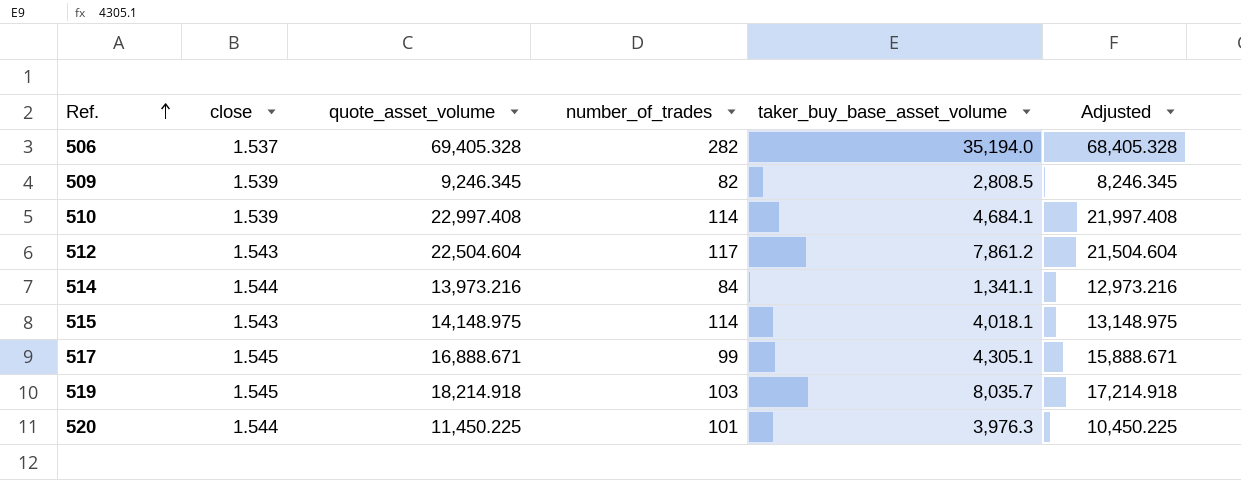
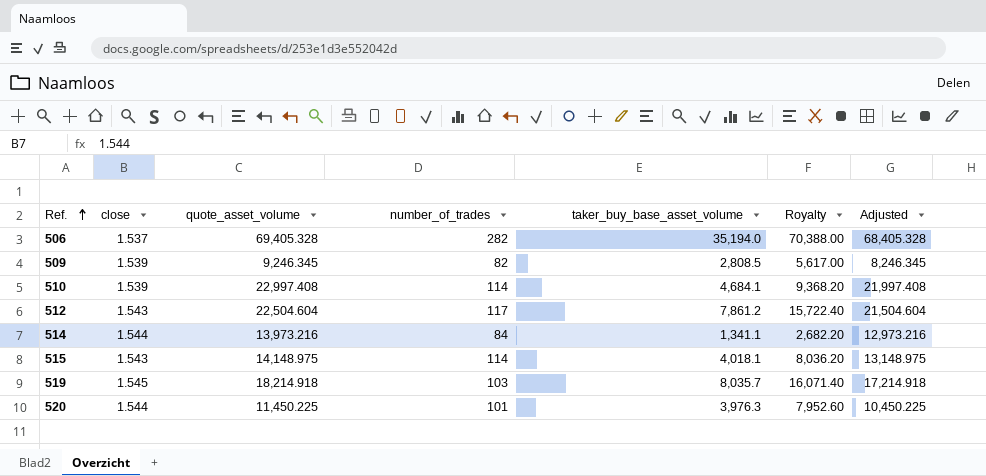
column Royalty | formula: none -> [taker_buy_base_asset_volume] * 2
row 517: 1.545 | 16,888.671 | 99 | 4,305.1 | 15,888.671 -> none

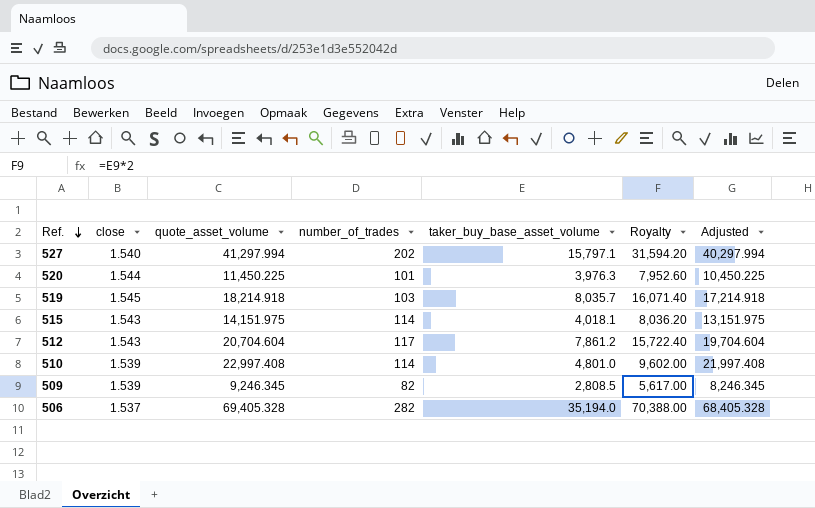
row order: Ref. ascending -> Ref. descending
row 514: 1.544 | 13,973.216 | 84 | 1,341.1 | 2,682.20 | 12,973.216 -> none
row 527: none -> 1.540 | 41,297.994 | 202 | 15,797.1 | 31,594.20 | 40,297.994
515 | quote_asset_volume: 14,148.975 -> 14,151.975
515 | Adjusted: 13,148.975 -> 13,151.975
512 | quote_asset_volume: 22,504.604 -> 20,704.604
512 | Adjusted: 21,504.604 -> 19,704.604
510 | taker_buy_base_asset_volume: 4,684.1 -> 4,801.0
510 | Royalty: 9,368.20 -> 9,602.00

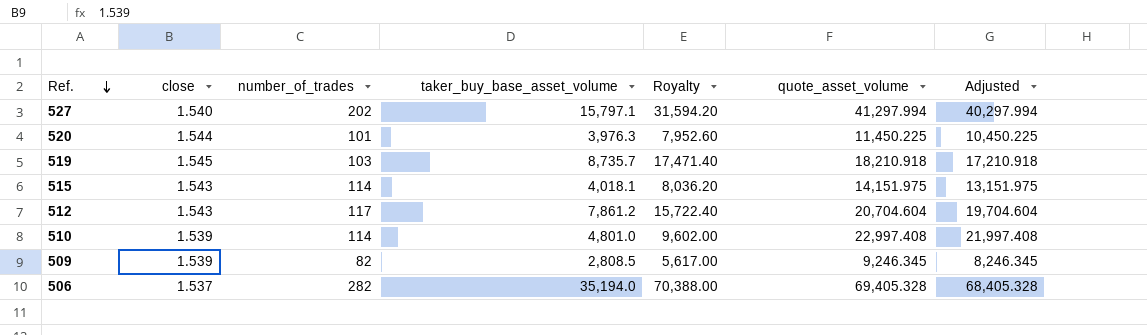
column quote_asset_volume | position: 3 -> 6
519 | taker_buy_base_asset_volume: 8,035.7 -> 8,735.7
519 | Royalty: 16,071.40 -> 17,471.40
519 | quote_asset_volume: 18,214.918 -> 18,210.918
519 | Adjusted: 17,214.918 -> 17,210.918

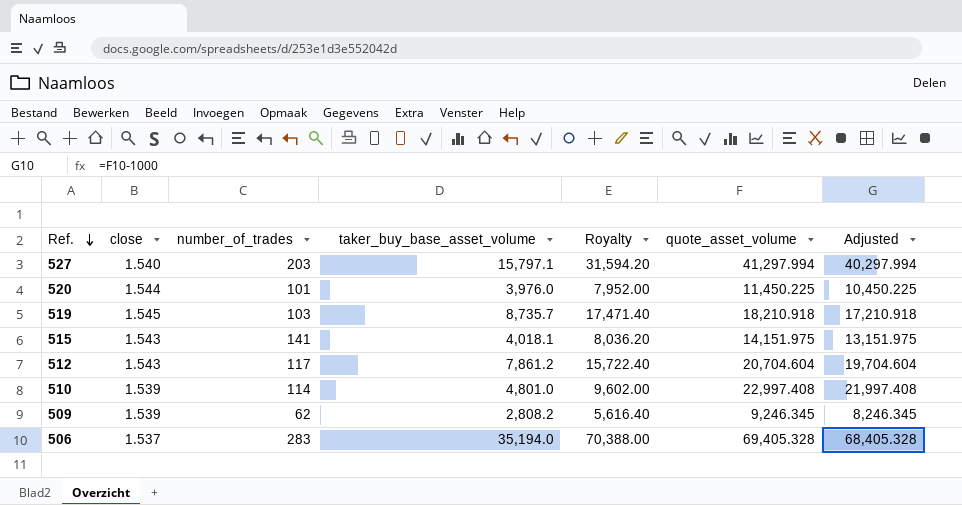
527 | number_of_trades: 202 -> 203
520 | taker_buy_base_asset_volume: 3,976.3 -> 3,976.0
520 | Royalty: 7,952.60 -> 7,952.00
515 | number_of_trades: 114 -> 141
509 | number_of_trades: 82 -> 62
509 | taker_buy_base_asset_volume: 2,808.5 -> 2,808.2
509 | Royalty: 5,617.00 -> 5,616.40
506 | number_of_trades: 282 -> 283

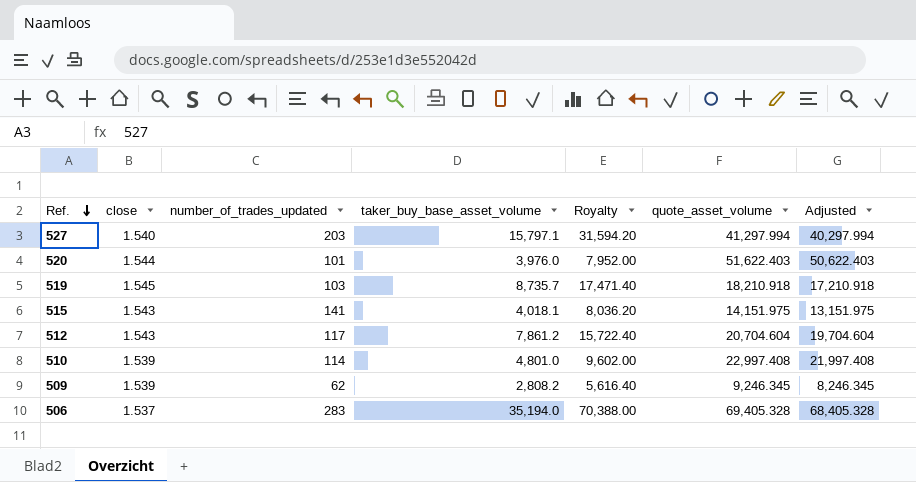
column name: number_of_trades -> number_of_trades_updated
520 | quote_asset_volume: 11,450.225 -> 51,622.403
520 | Adjusted: 10,450.225 -> 50,622.403

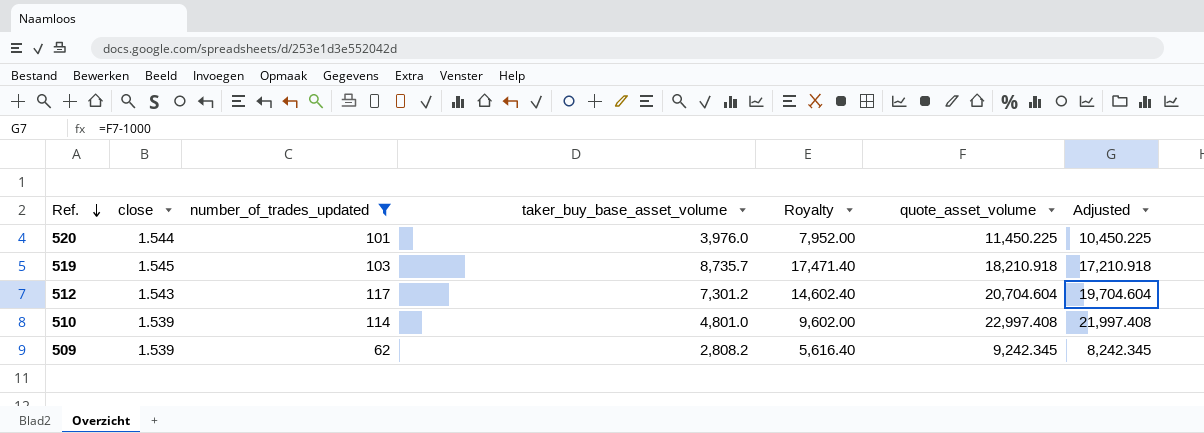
filter: none -> number_of_trades_updated <= 117
520 | quote_asset_volume: 51,622.403 -> 11,450.225
520 | Adjusted: 50,622.403 -> 10,450.225
512 | taker_buy_base_asset_volume: 7,861.2 -> 7,301.2
512 | Royalty: 15,722.40 -> 14,602.40
509 | quote_asset_volume: 9,246.345 -> 9,242.345
509 | Adjusted: 8,246.345 -> 8,242.345

